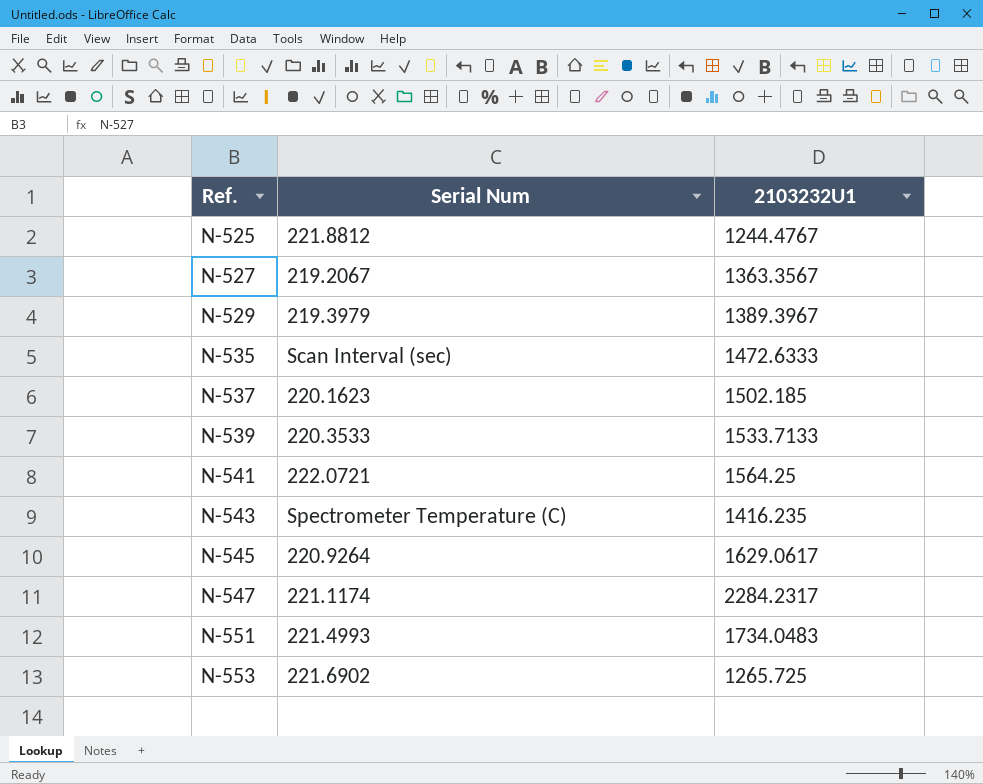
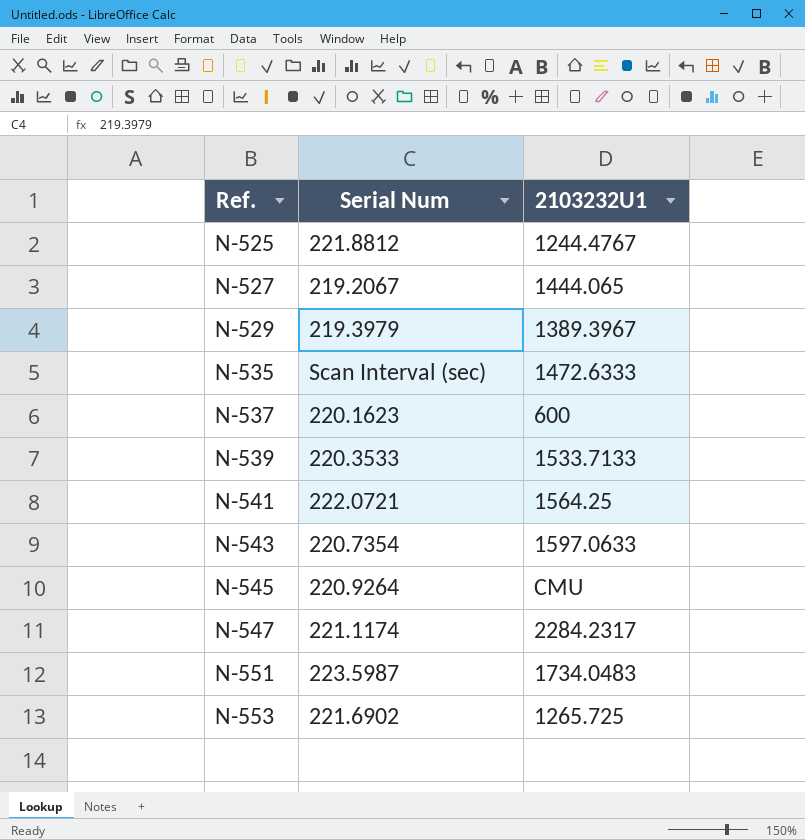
N-527 | 2103232U1: 1363.3567 -> 1444.065
N-537 | 2103232U1: 1502.185 -> 600
N-543 | Serial Num: Spectrometer Temperature (C) -> 220.7354
N-543 | 2103232U1: 1416.235 -> 1597.0633
N-545 | 2103232U1: 1629.0617 -> CMU
N-551 | Serial Num: 221.4993 -> 223.5987

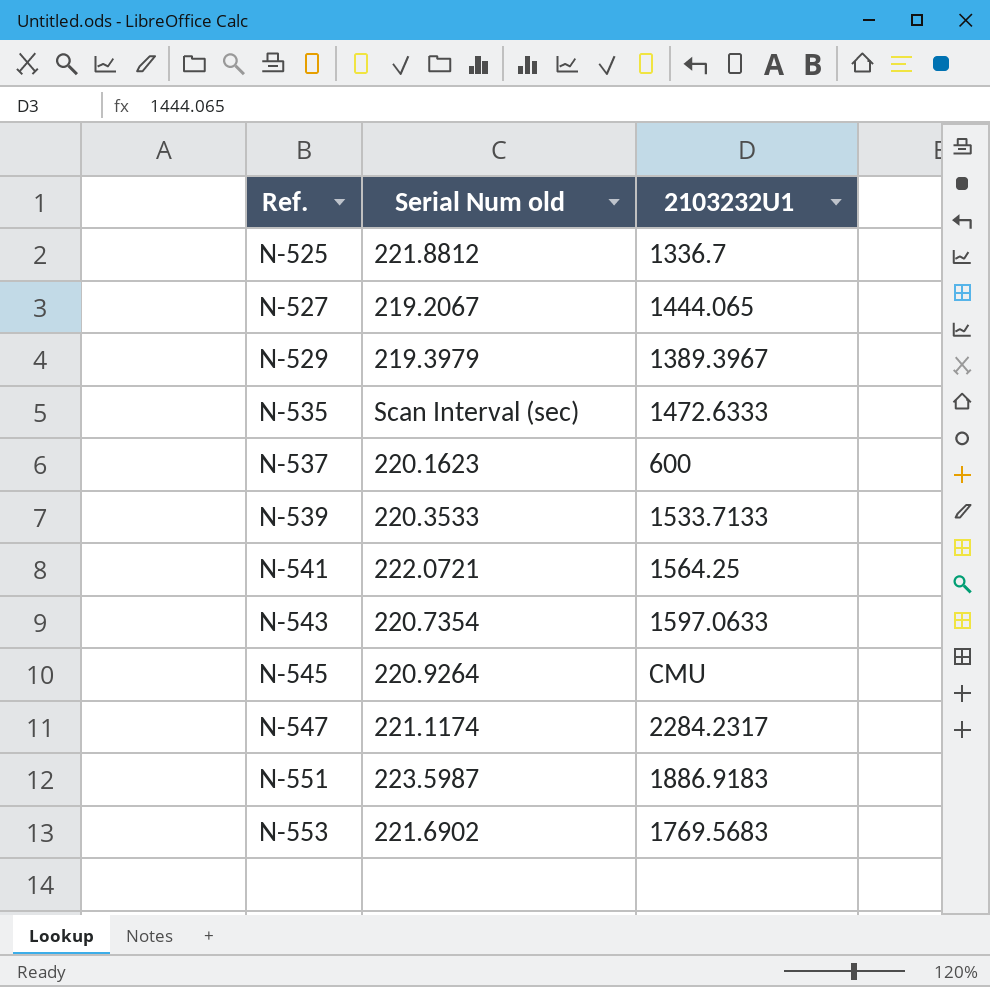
column name: Serial Num -> Serial Num old
N-525 | 2103232U1: 1244.4767 -> 1336.7
N-551 | 2103232U1: 1734.0483 -> 1886.9183
N-553 | 2103232U1: 1265.725 -> 1769.5683

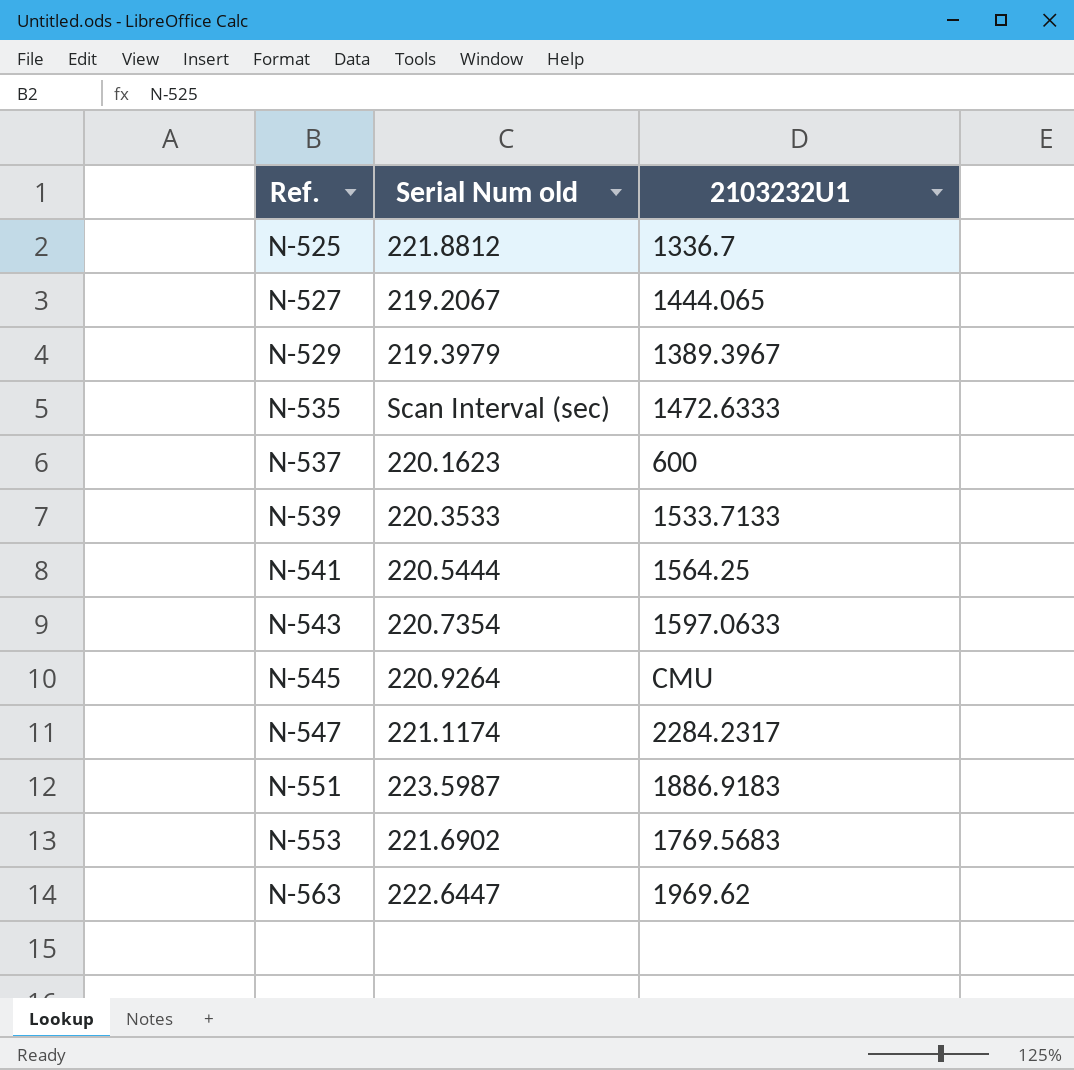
N-541 | Serial Num old: 222.0721 -> 220.5444
row N-563: none -> 222.6447 | 1969.62

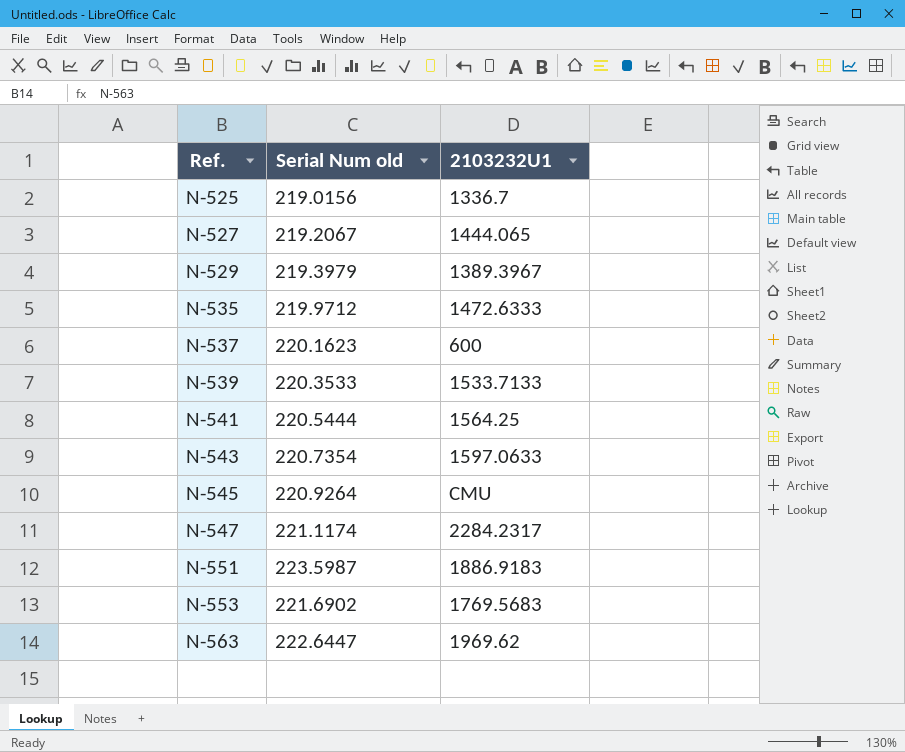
N-525 | Serial Num old: 221.8812 -> 219.0156
N-535 | Serial Num old: Scan Interval (sec) -> 219.9712

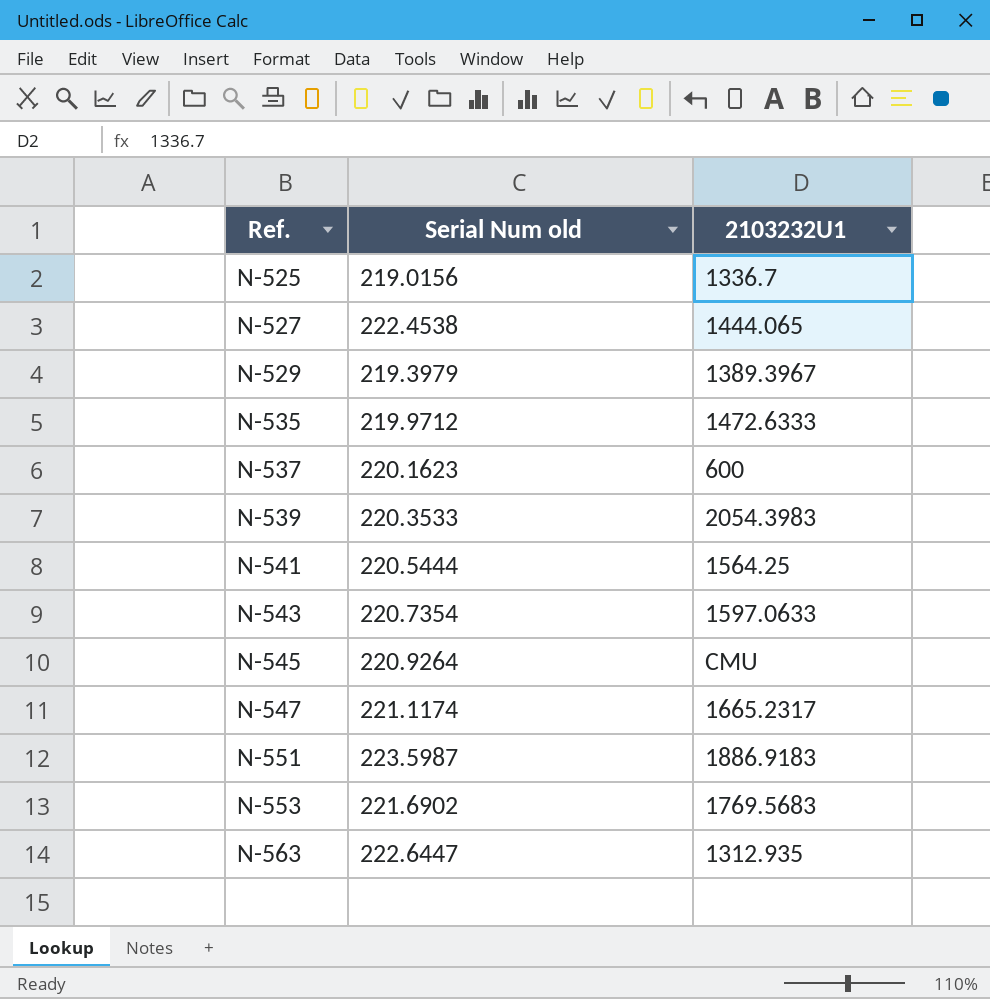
N-527 | Serial Num old: 219.2067 -> 222.4538
N-539 | 2103232U1: 1533.7133 -> 2054.3983
N-547 | 2103232U1: 2284.2317 -> 1665.2317
N-563 | 2103232U1: 1969.62 -> 1312.935

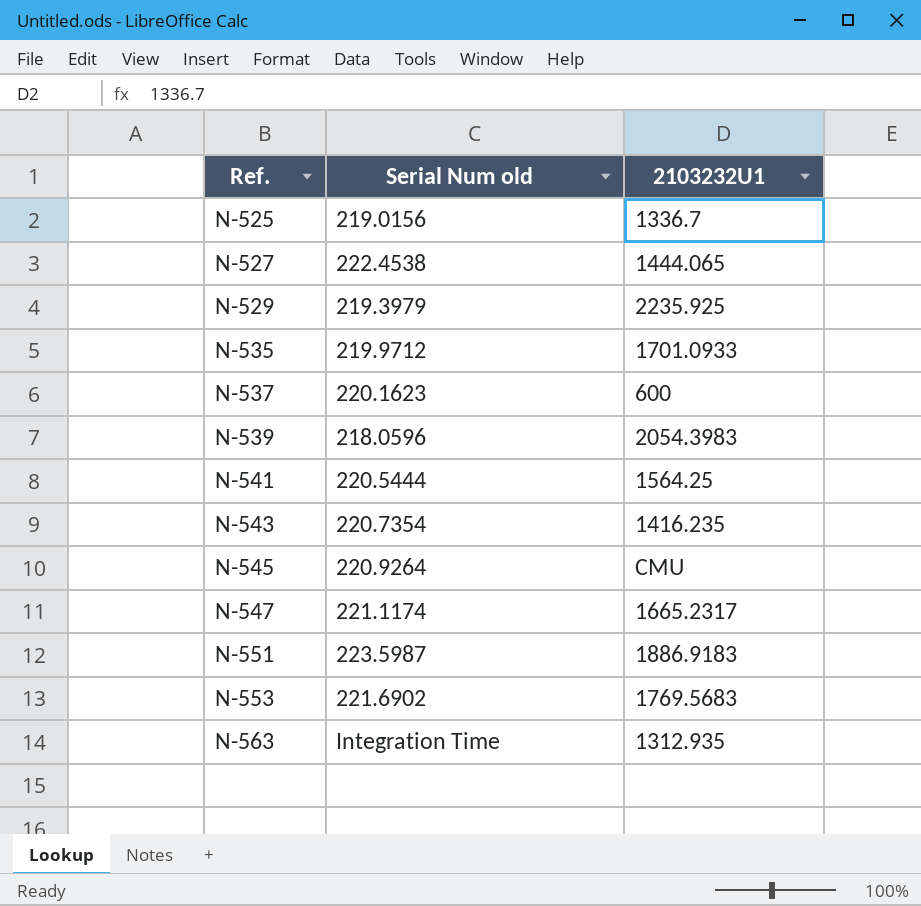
N-529 | 2103232U1: 1389.3967 -> 2235.925
N-535 | 2103232U1: 1472.6333 -> 1701.0933
N-539 | Serial Num old: 220.3533 -> 218.0596
N-543 | 2103232U1: 1597.0633 -> 1416.235
N-563 | Serial Num old: 222.6447 -> Integration Time

